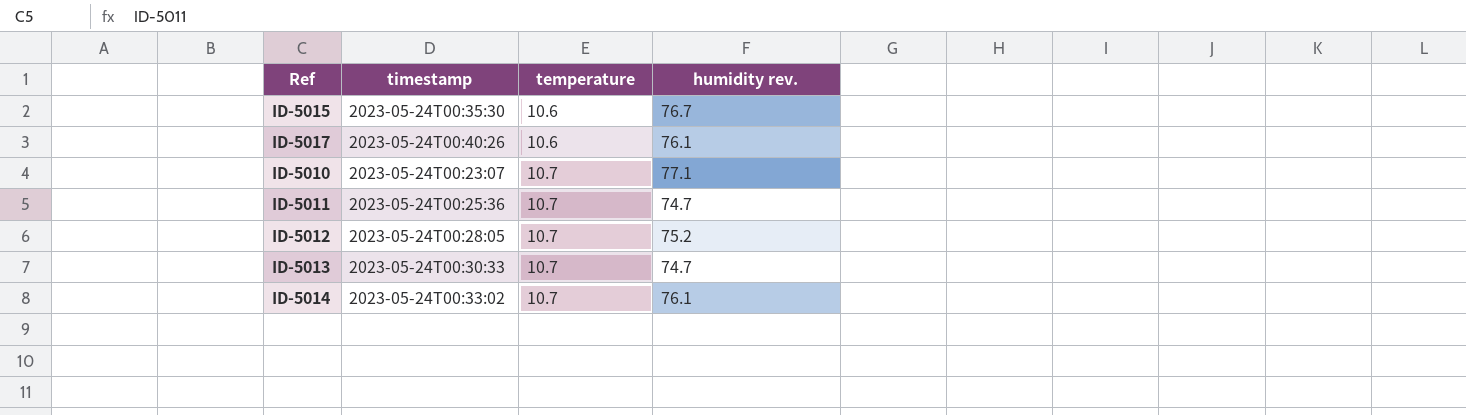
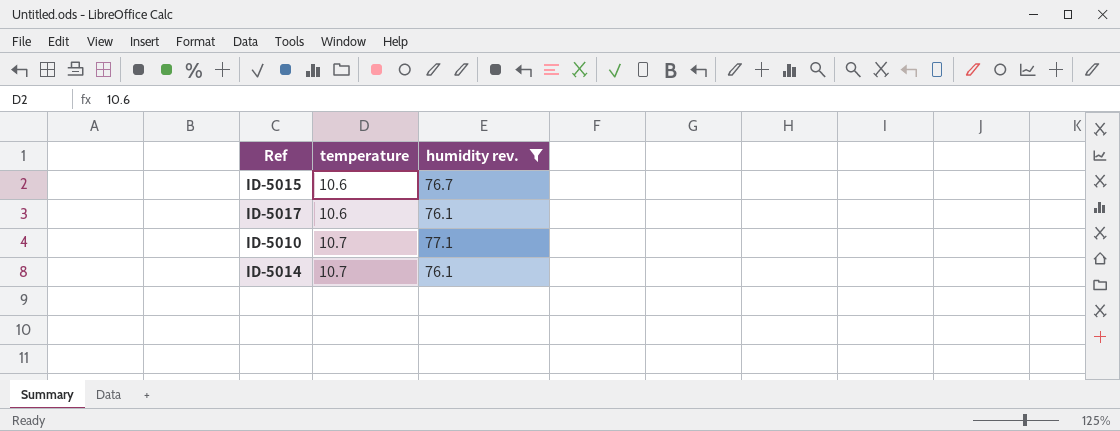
filter: none -> humidity rev. >= 76.1
column timestamp | position: 2 -> none

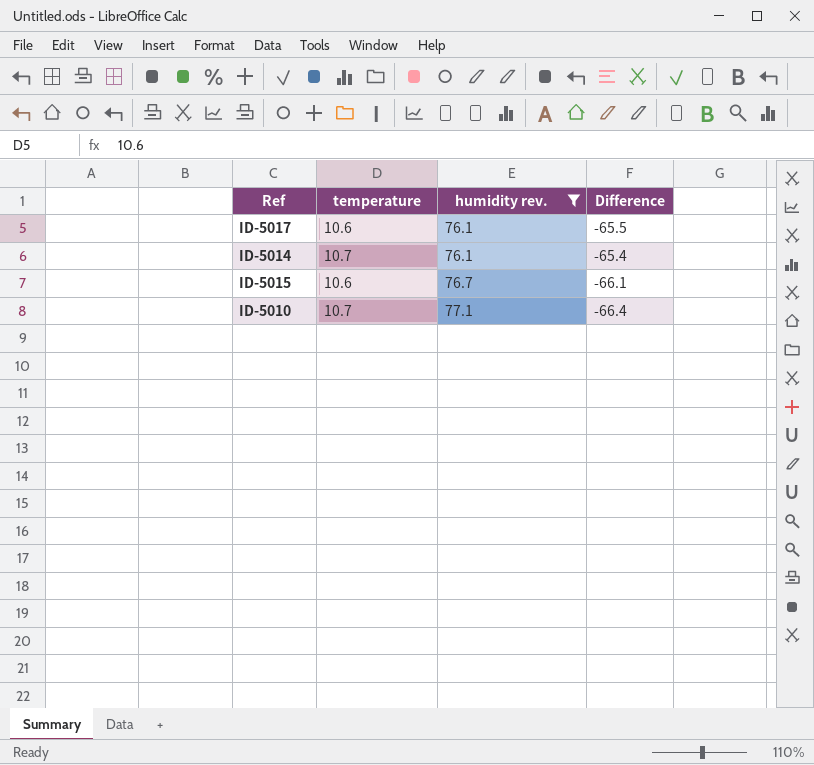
row order: temperature ascending -> humidity rev. ascending
column Difference | formula: none -> [temperature] - [humidity rev.]

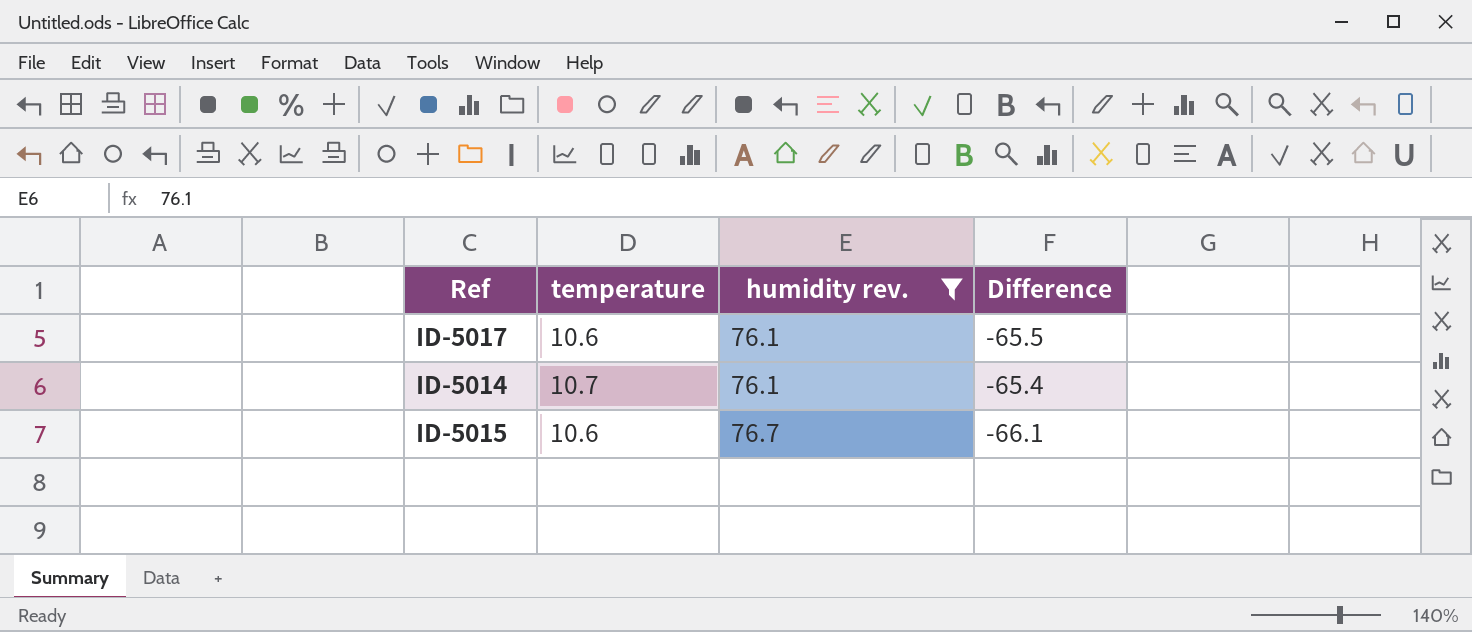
row ID-5010: 10.7 | 77.1 | -66.4 -> none

